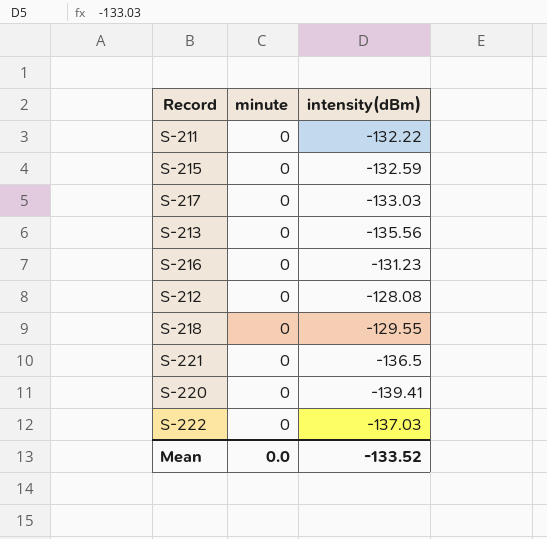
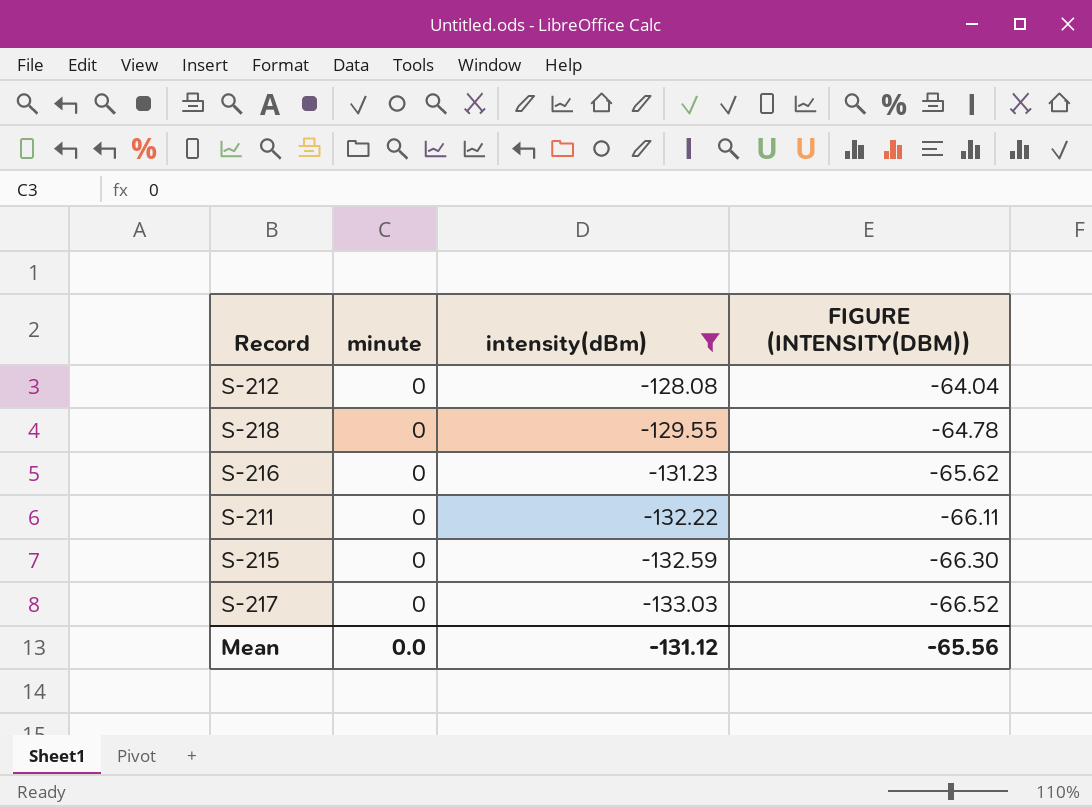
filter: none -> intensity(dBm) >= -133.03
row order: none -> intensity(dBm) descending
column FIGURE (INTENSITY(DBM)) | formula: none -> [intensity(dBm)] * 0.5
Mean | intensity(dBm): -133.52 -> -131.12

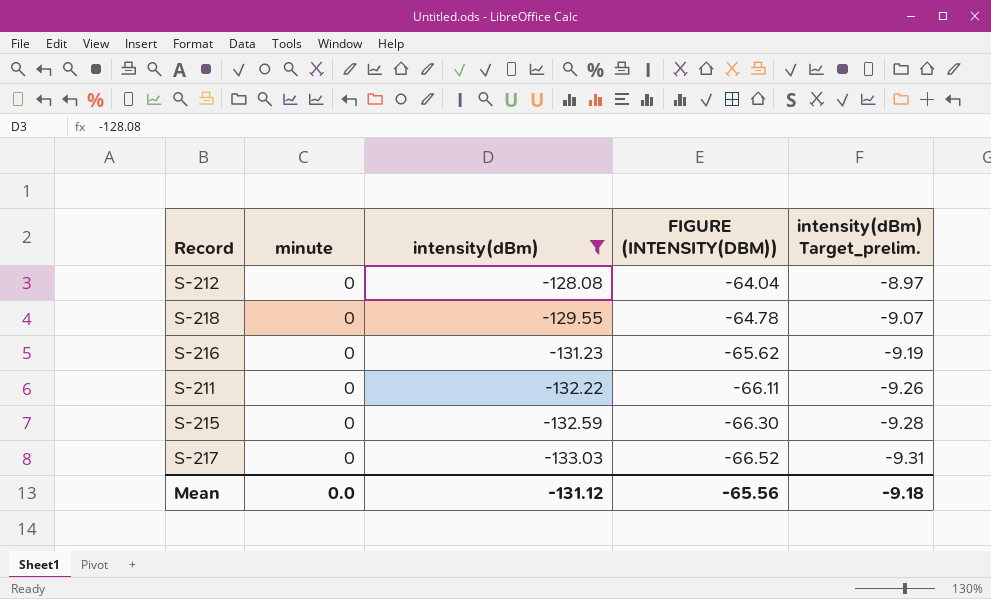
column intensity(dBm) Target_prelim. | formula: none -> [intensity(dBm)] * 0.07

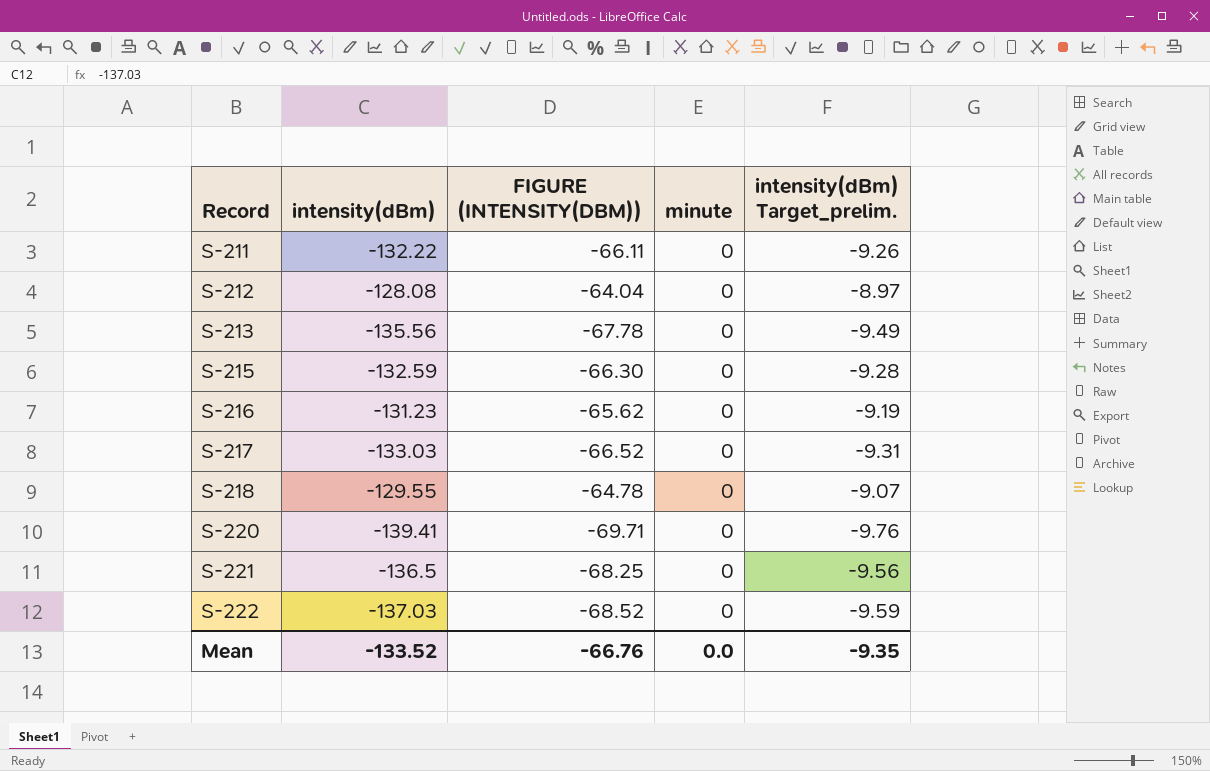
filter: intensity(dBm) >= -133.03 -> none
row order: intensity(dBm) descending -> Record ascending
column minute | position: 2 -> 4
Mean | intensity(dBm): -131.12 -> -133.52
Mean | FIGURE (INTENSITY(DBM)): -65.56 -> -66.76
Mean | intensity(dBm) Target_prelim.: -9.18 -> -9.35

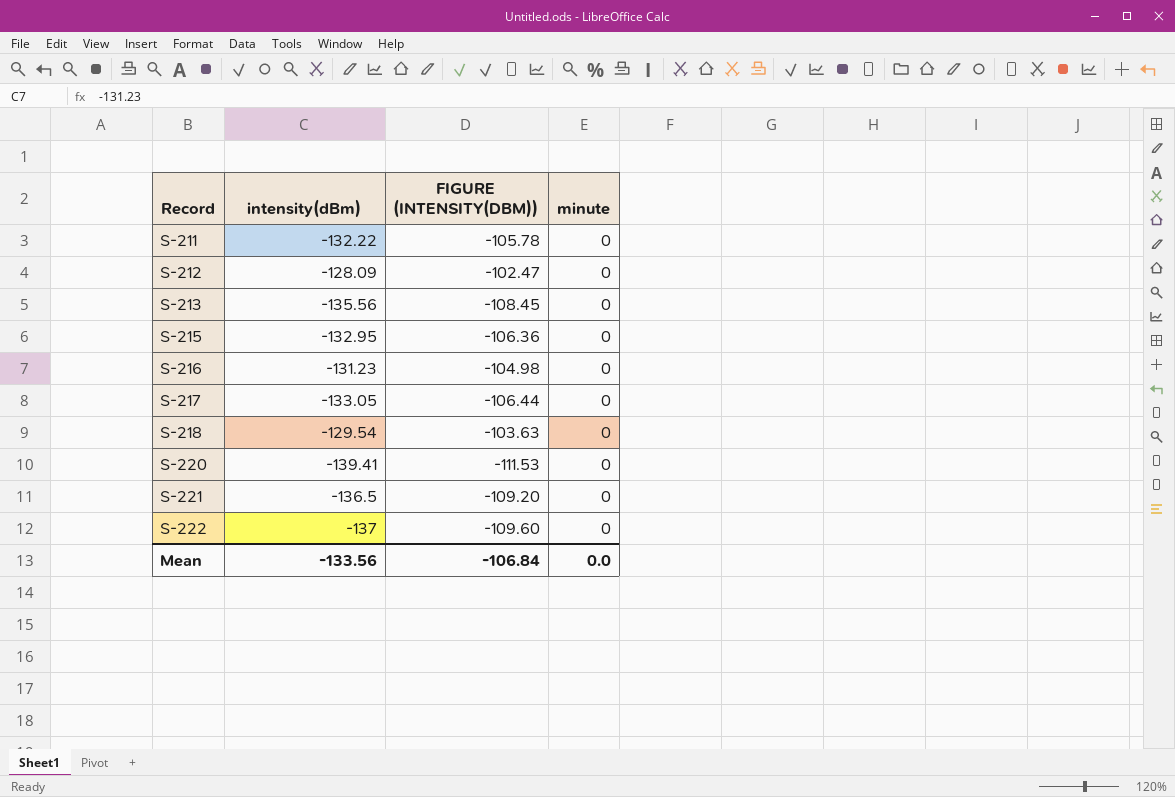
column intensity(dBm) Target_prelim. | formula: [intensity(dBm)] * 0.07 -> none
column FIGURE (INTENSITY(DBM)) | formula: [intensity(dBm)] * 0.5 -> [intensity(dBm)] * 0.8
S-212 | intensity(dBm): -128.08 -> -128.09
S-215 | intensity(dBm): -132.59 -> -132.95
S-217 | intensity(dBm): -133.03 -> -133.05
S-218 | intensity(dBm): -129.55 -> -129.54
S-222 | intensity(dBm): -137.03 -> -137
Mean | intensity(dBm): -133.52 -> -133.56
Mean | FIGURE (INTENSITY(DBM)): -66.76 -> -106.84

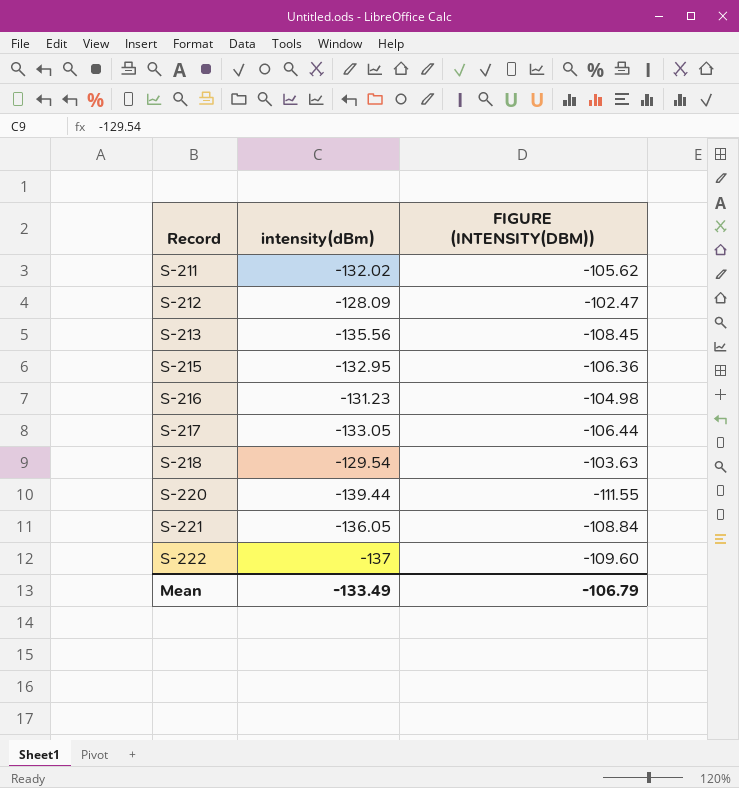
column minute | position: 4 -> none
S-211 | intensity(dBm): -132.22 -> -132.02
S-211 | FIGURE (INTENSITY(DBM)): -105.78 -> -105.62
S-220 | intensity(dBm): -139.41 -> -139.44
S-220 | FIGURE (INTENSITY(DBM)): -111.53 -> -111.55
S-221 | intensity(dBm): -136.5 -> -136.05
S-221 | FIGURE (INTENSITY(DBM)): -109.20 -> -108.84
Mean | intensity(dBm): -133.56 -> -133.49
Mean | FIGURE (INTENSITY(DBM)): -106.84 -> -106.79

